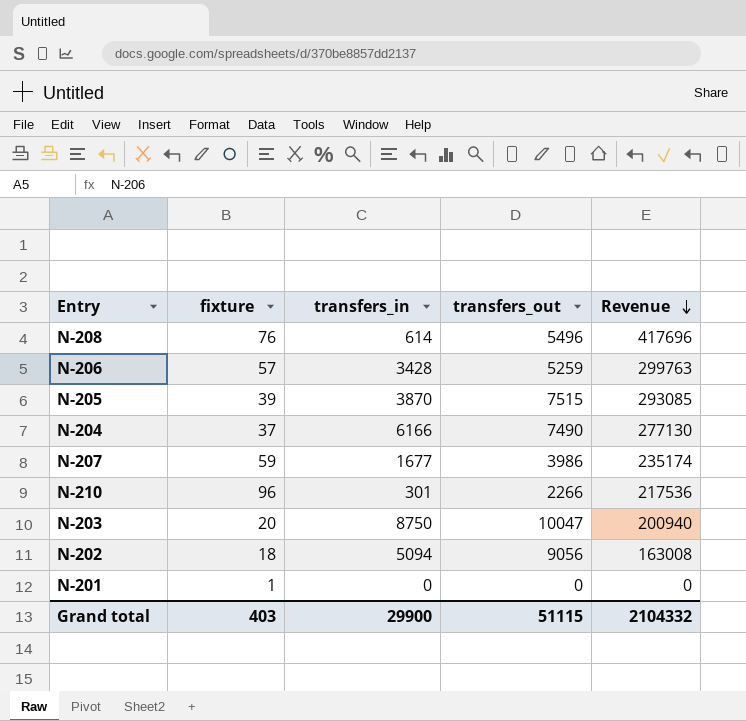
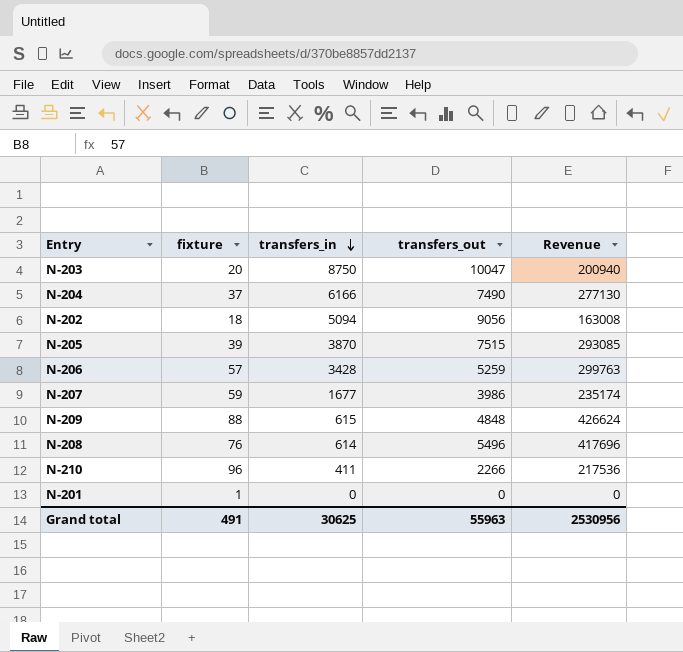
row order: Revenue descending -> transfers_in descending
row N-209: none -> 88 | 615 | 4848 | 426624
N-210 | transfers_in: 301 -> 411
Grand total | fixture: 403 -> 491
Grand total | transfers_in: 29900 -> 30625
Grand total | transfers_out: 51115 -> 55963
Grand total | Revenue: 2104332 -> 2530956

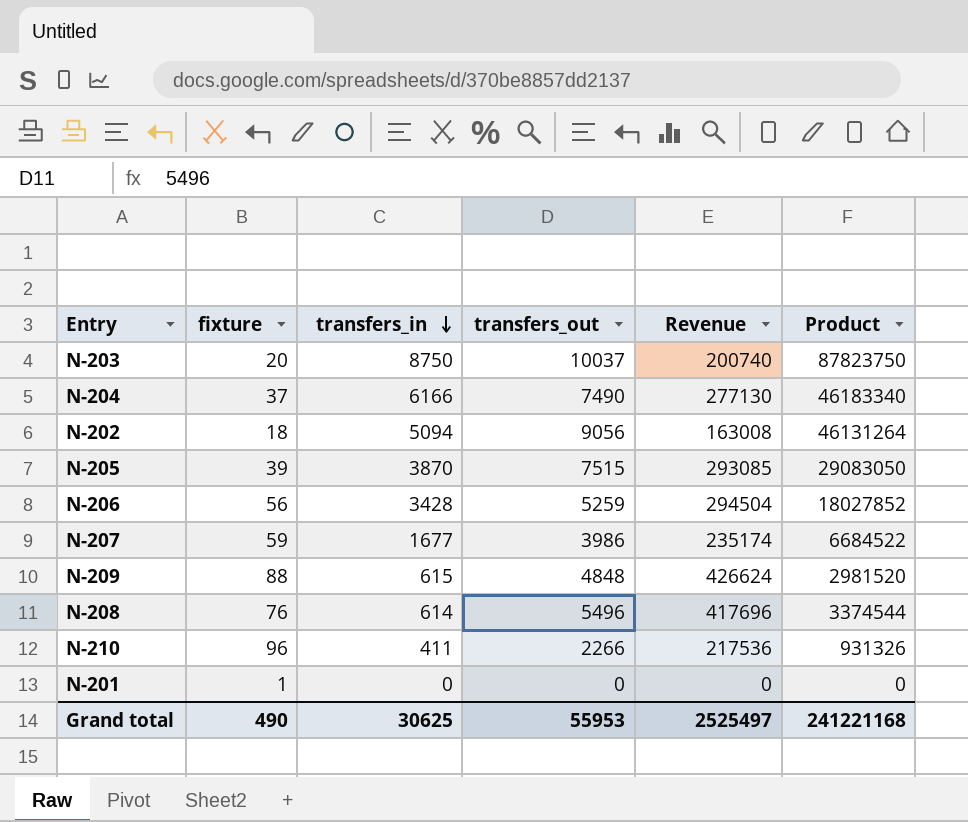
column Product | formula: none -> [transfers_in] * [transfers_out]
N-203 | transfers_out: 10047 -> 10037
N-203 | Revenue: 200940 -> 200740
N-206 | fixture: 57 -> 56
N-206 | Revenue: 299763 -> 294504
Grand total | fixture: 491 -> 490
Grand total | transfers_out: 55963 -> 55953
Grand total | Revenue: 2530956 -> 2525497

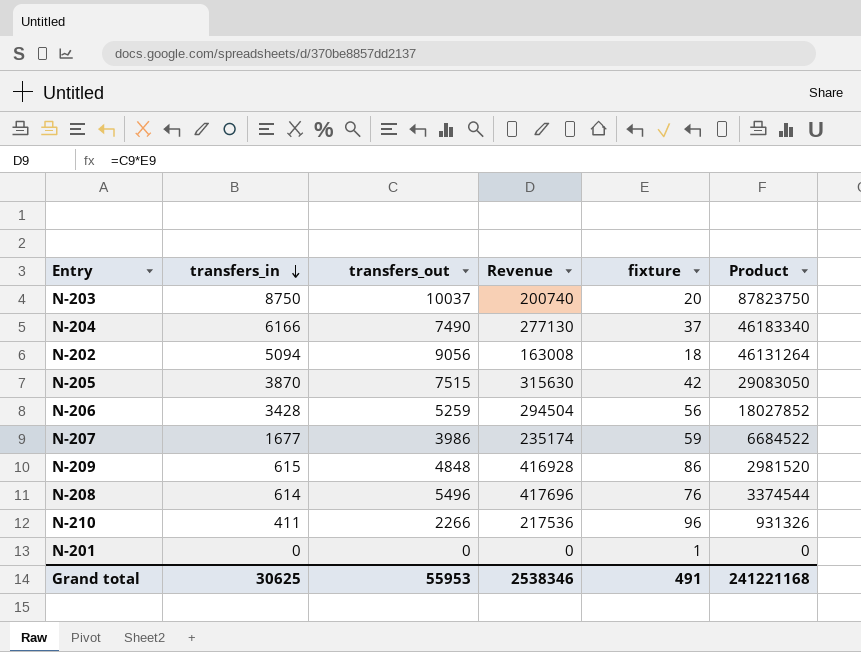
column fixture | position: 2 -> 5
N-205 | Revenue: 293085 -> 315630
N-205 | fixture: 39 -> 42
N-209 | Revenue: 426624 -> 416928
N-209 | fixture: 88 -> 86
Grand total | Revenue: 2525497 -> 2538346
Grand total | fixture: 490 -> 491

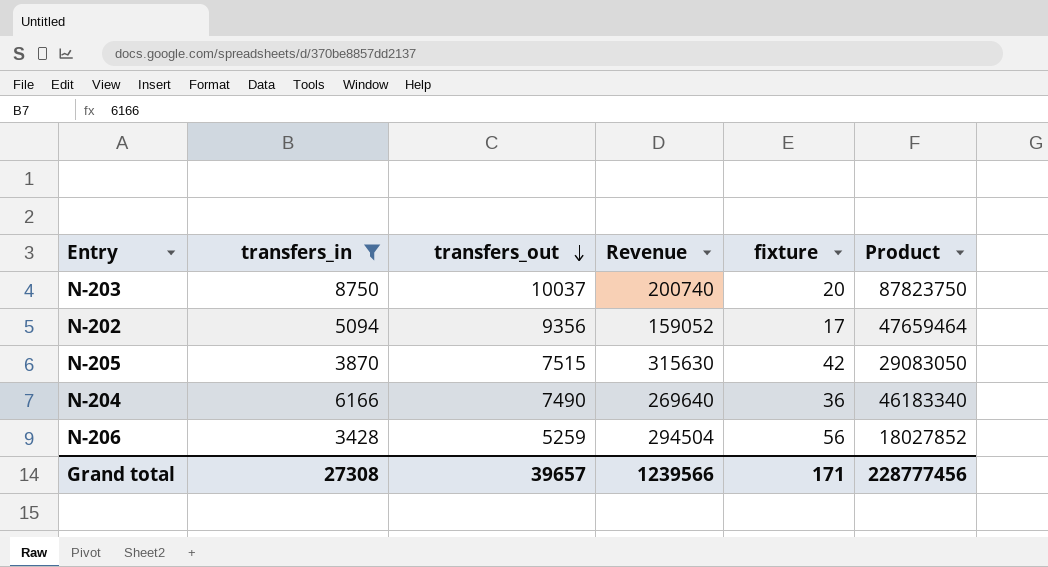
filter: none -> transfers_in >= 3428
row order: transfers_in descending -> transfers_out descending
N-202 | transfers_out: 9056 -> 9356
N-202 | Revenue: 163008 -> 159052
N-202 | fixture: 18 -> 17
N-202 | Product: 46131264 -> 47659464
N-204 | Revenue: 277130 -> 269640
N-204 | fixture: 37 -> 36
Grand total | transfers_in: 30625 -> 27308
Grand total | transfers_out: 55953 -> 39657
Grand total | Revenue: 2538346 -> 1239566
Grand total | fixture: 491 -> 171
Grand total | Product: 241221168 -> 228777456

